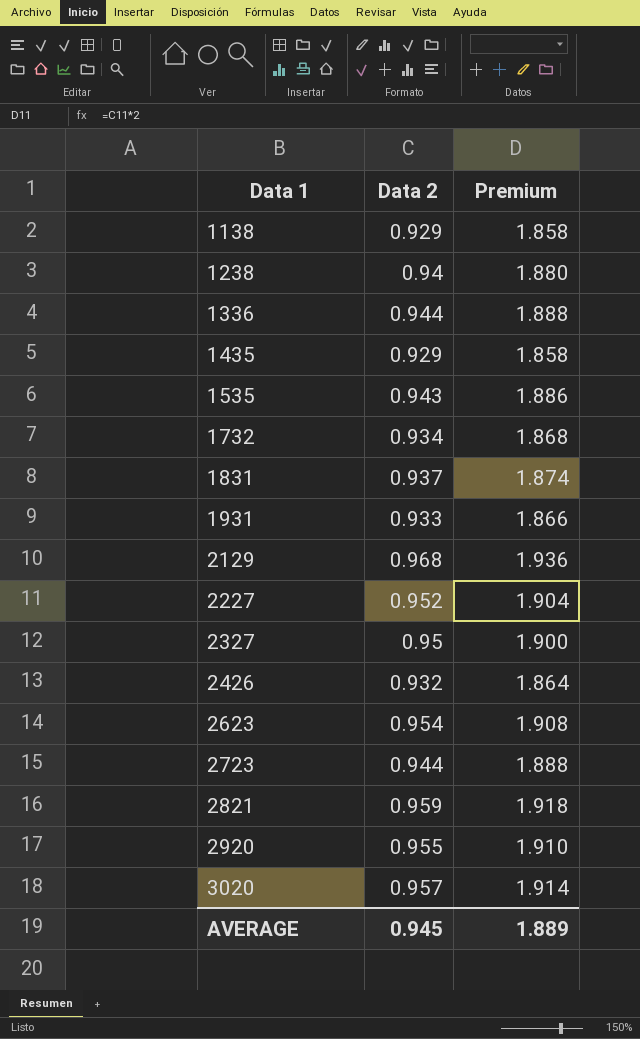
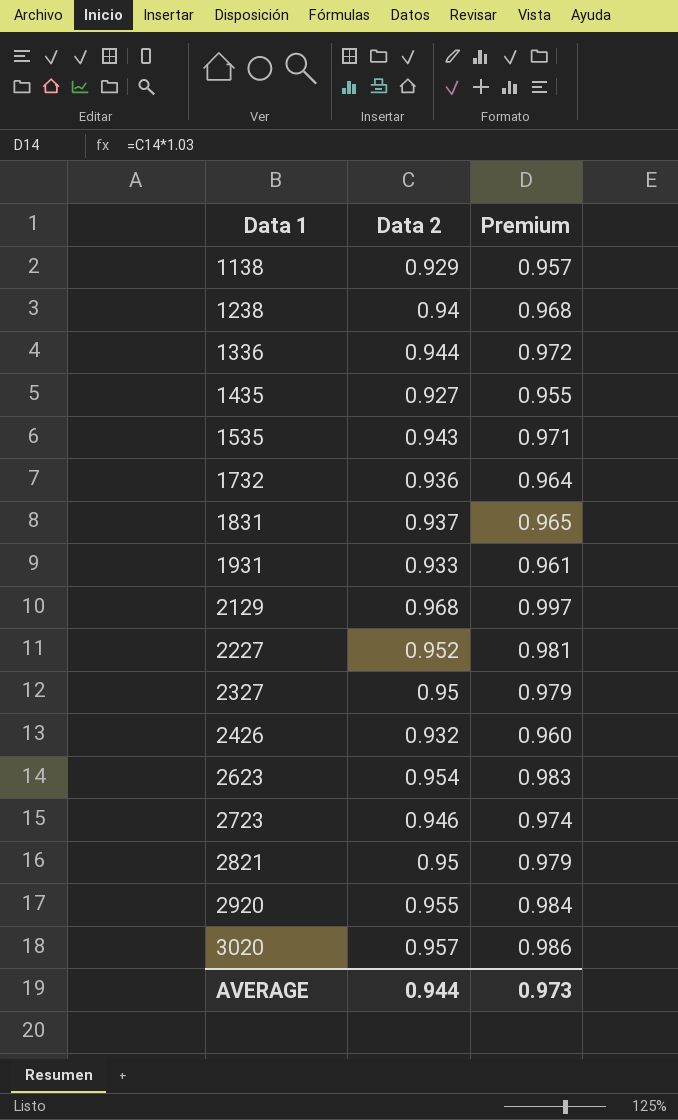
column Premium | formula: [Data 2] * 2 -> [Data 2] * 1.03
1435 | Data 2: 0.929 -> 0.927
1732 | Data 2: 0.934 -> 0.936
2723 | Data 2: 0.944 -> 0.946
2821 | Data 2: 0.959 -> 0.95
AVERAGE | Data 2: 0.945 -> 0.944
AVERAGE | Premium: 1.889 -> 0.973

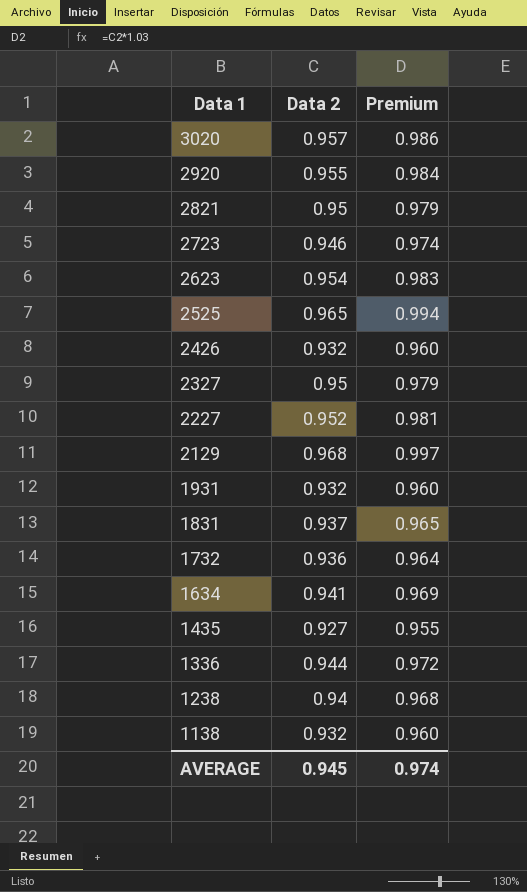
row order: Data 1 ascending -> Data 1 descending
row 1535: 0.943 | 0.971 -> none
row 2525: none -> 0.965 | 0.994
1931 | Data 2: 0.933 -> 0.932
1931 | Premium: 0.961 -> 0.960
row 1634: none -> 0.941 | 0.969
1138 | Data 2: 0.929 -> 0.932
1138 | Premium: 0.957 -> 0.960
AVERAGE | Data 2: 0.944 -> 0.945
AVERAGE | Premium: 0.973 -> 0.974

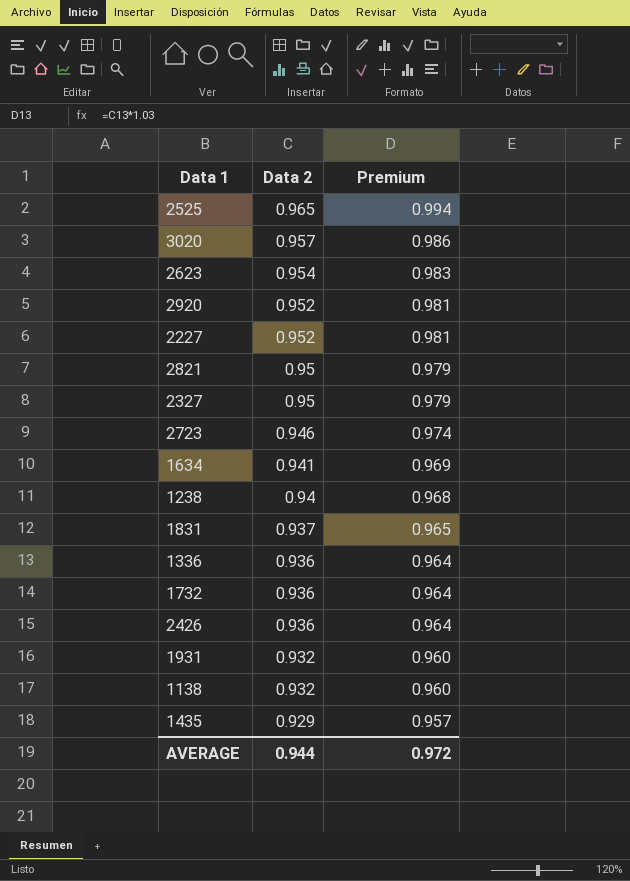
row order: Data 1 descending -> Data 2 descending
row 2129: 0.968 | 0.997 -> none
2920 | Data 2: 0.955 -> 0.952
2920 | Premium: 0.984 -> 0.981
1336 | Data 2: 0.944 -> 0.936
1336 | Premium: 0.972 -> 0.964
2426 | Data 2: 0.932 -> 0.936
2426 | Premium: 0.960 -> 0.964
1435 | Data 2: 0.927 -> 0.929
1435 | Premium: 0.955 -> 0.957
AVERAGE | Data 2: 0.945 -> 0.944
AVERAGE | Premium: 0.974 -> 0.972

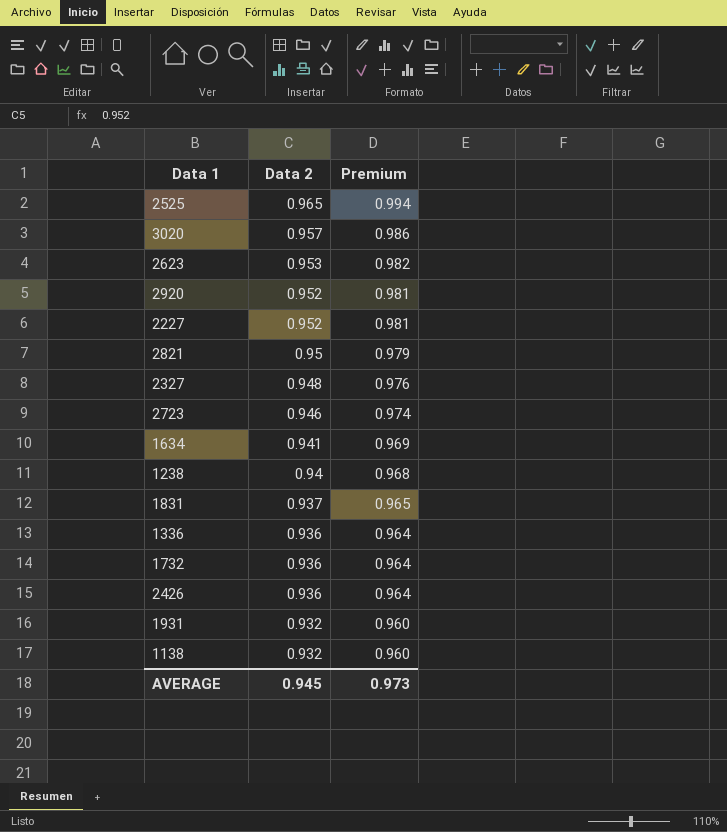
row 1435: 0.929 | 0.957 -> none
2623 | Data 2: 0.954 -> 0.953
2623 | Premium: 0.983 -> 0.982
2327 | Data 2: 0.95 -> 0.948
2327 | Premium: 0.979 -> 0.976
AVERAGE | Data 2: 0.944 -> 0.945
AVERAGE | Premium: 0.972 -> 0.973

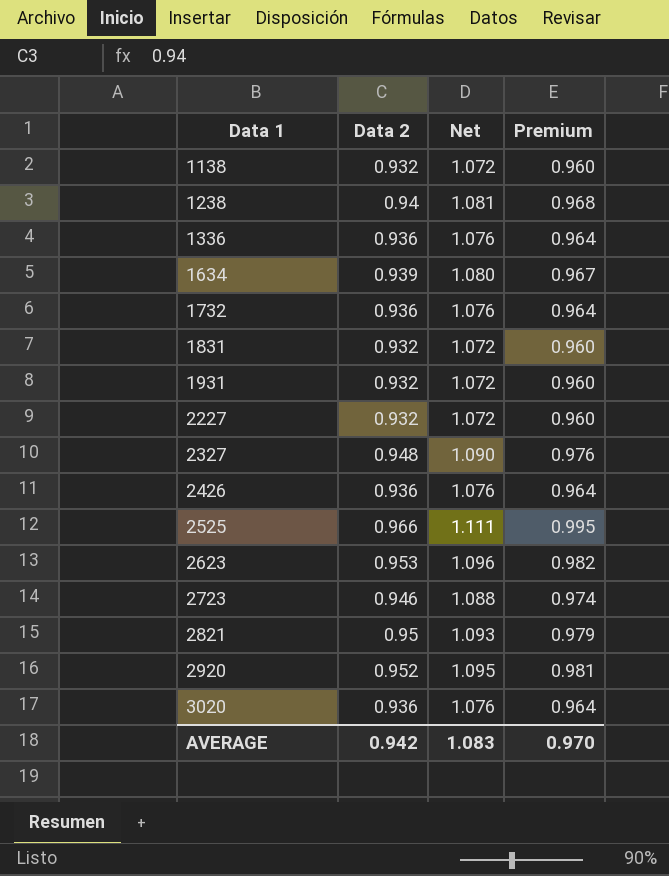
row order: Data 2 descending -> Data 1 ascending
column Net | formula: none -> [Data 2] * 1.15
1634 | Data 2: 0.941 -> 0.939
1634 | Premium: 0.969 -> 0.967
1831 | Data 2: 0.937 -> 0.932
1831 | Premium: 0.965 -> 0.960
2227 | Data 2: 0.952 -> 0.932
2227 | Premium: 0.981 -> 0.960
2525 | Data 2: 0.965 -> 0.966
2525 | Premium: 0.994 -> 0.995
3020 | Data 2: 0.957 -> 0.936
3020 | Premium: 0.986 -> 0.964
AVERAGE | Data 2: 0.945 -> 0.942
AVERAGE | Premium: 0.973 -> 0.970

